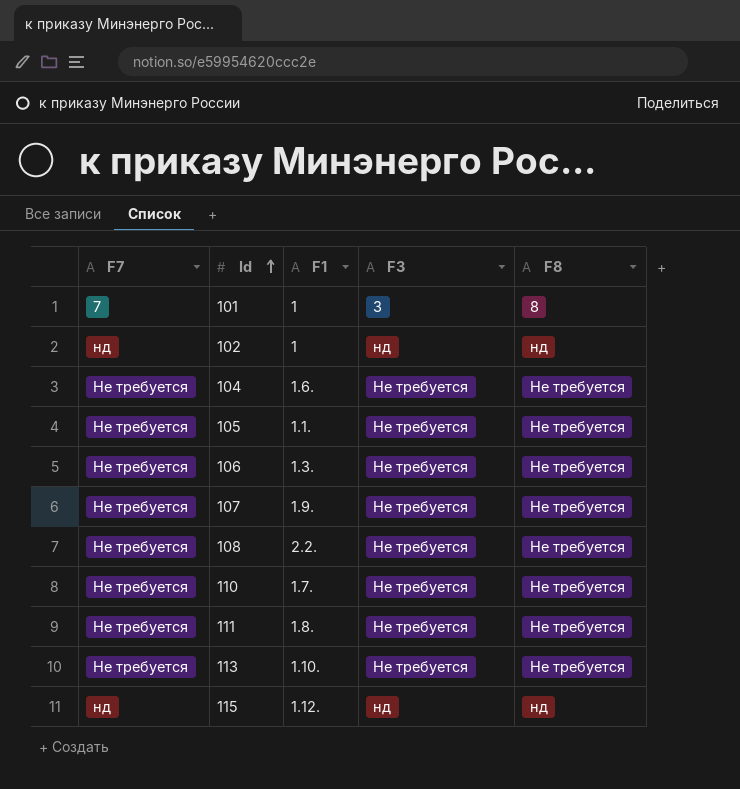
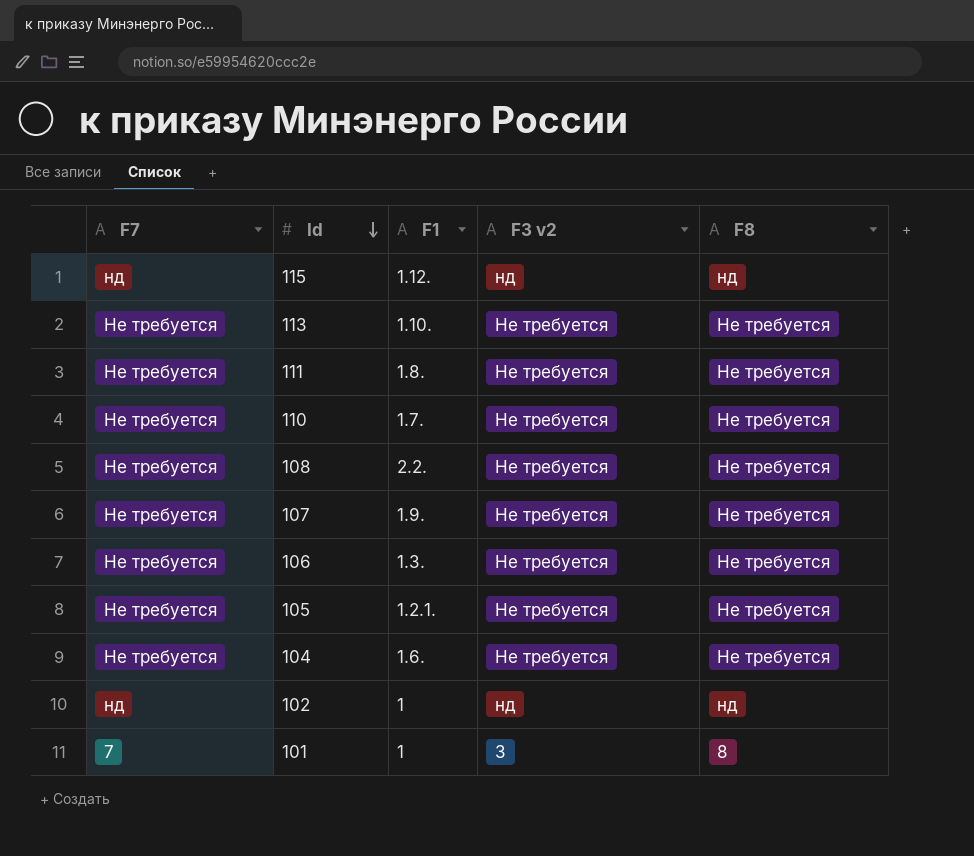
row order: Id ascending -> Id descending
column name: F3 -> F3 v2
105 | F1: 1.1. -> 1.2.1.

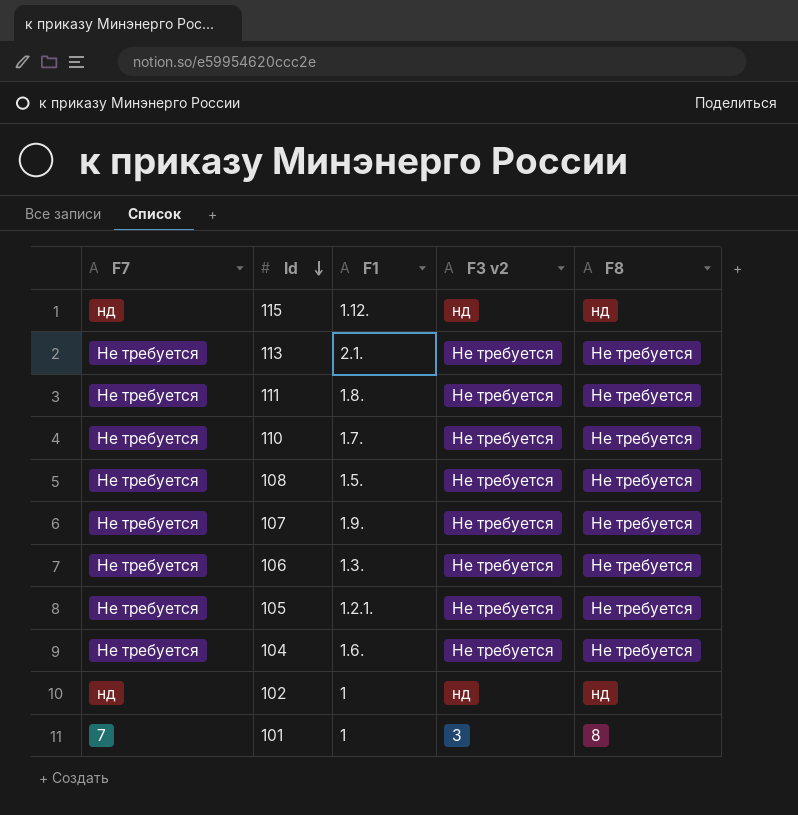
113 | F1: 1.10. -> 2.1.
108 | F1: 2.2. -> 1.5.

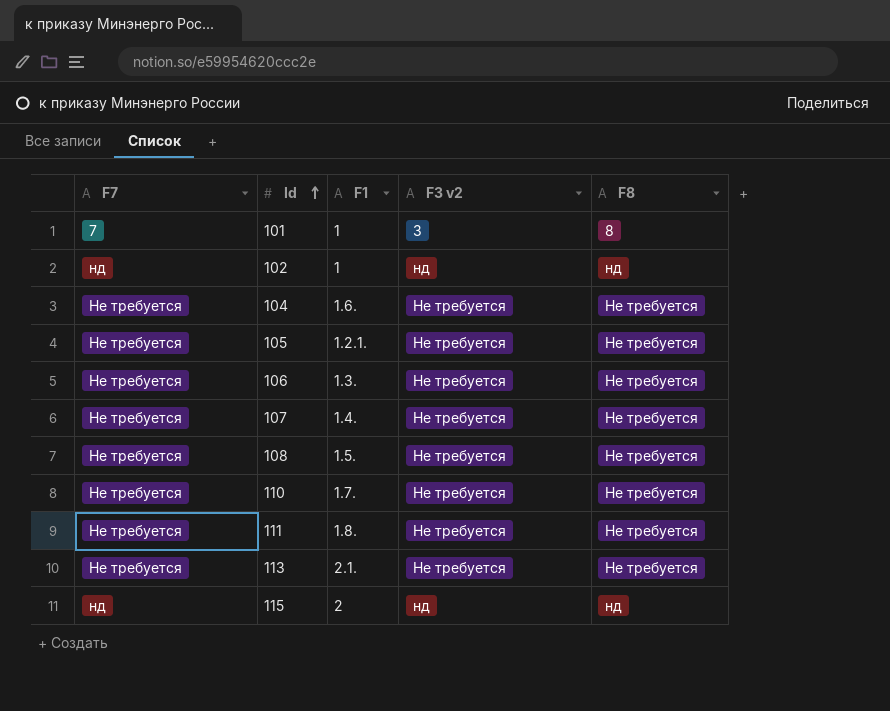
row order: Id descending -> Id ascending
107 | F1: 1.9. -> 1.4.
115 | F1: 1.12. -> 2

